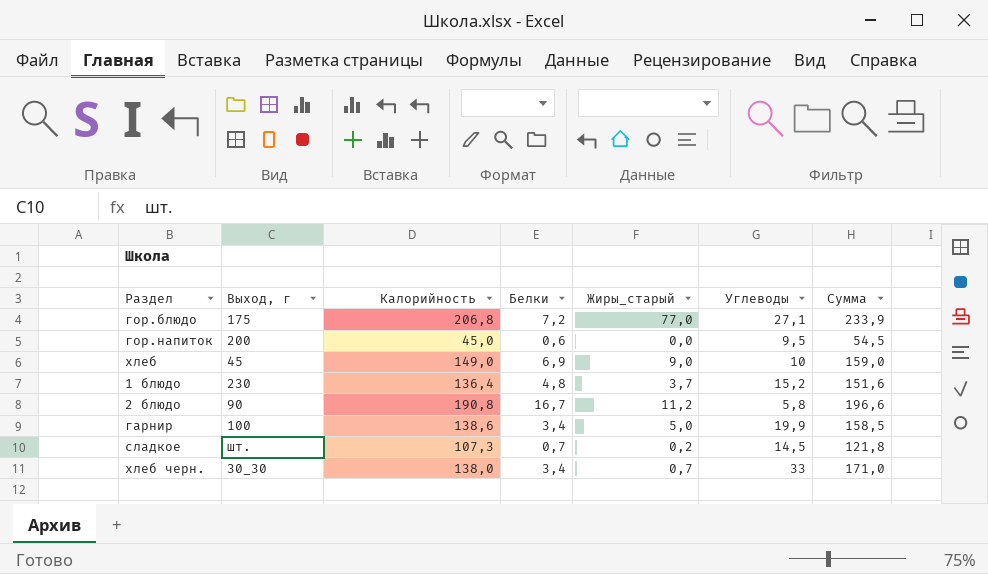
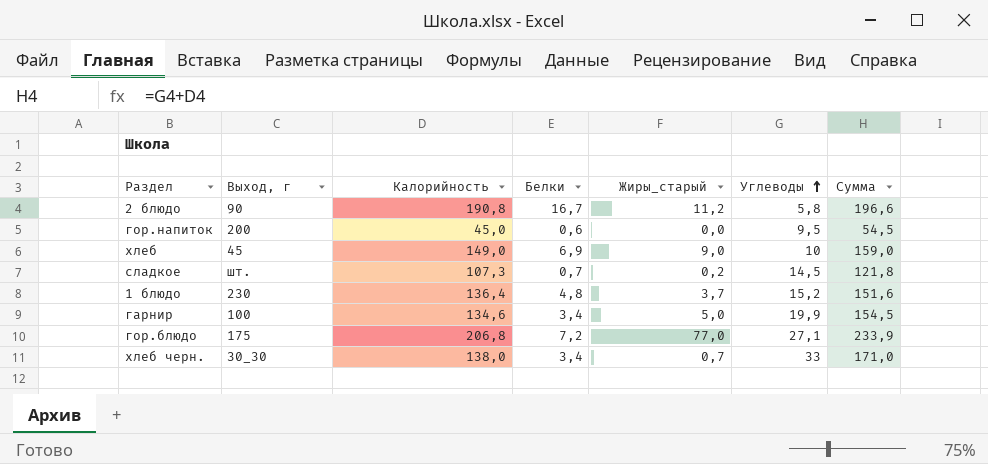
row order: none -> Углеводы ascending
гарнир | Калорийность: 138,6 -> 134,6
гарнир | Сумма: 158,5 -> 154,5

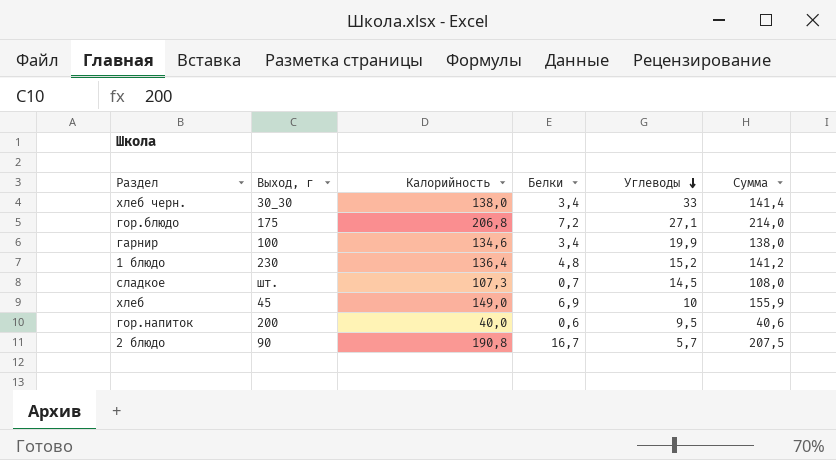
row order: Углеводы ascending -> Углеводы descending
column Жиры_старый | position: 5 -> none
column Сумма | formula: [Калорийность] + [Углеводы] -> [Калорийность] + [Белки]
гор.напиток | Калорийность: 45,0 -> 40,0
2 блюдо | Углеводы: 5,8 -> 5,7

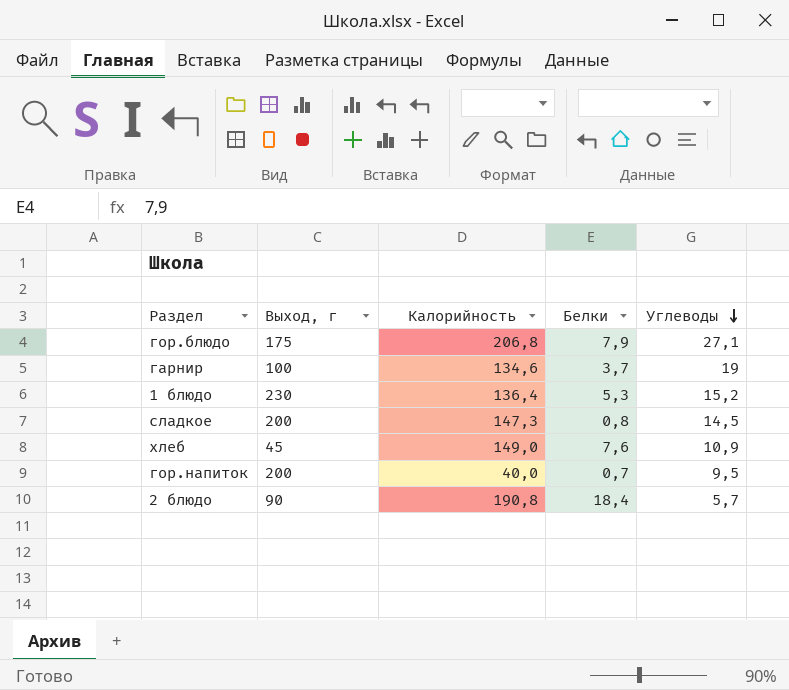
column Сумма | formula: [Калорийность] + [Белки] -> none
row хлеб черн.: 30_30 | 138,0 | 3,4 | 33 | 141,4 -> none
гор.блюдо | Белки: 7,2 -> 7,9
гарнир | Белки: 3,4 -> 3,7
гарнир | Углеводы: 19,9 -> 19
1 блюдо | Белки: 4,8 -> 5,3
сладкое | Выход, г: шт. -> 200
сладкое | Калорийность: 107,3 -> 147,3
сладкое | Белки: 0,7 -> 0,8
хлеб | Белки: 6,9 -> 7,6
хлеб | Углеводы: 10 -> 10,9
гор.напиток | Белки: 0,6 -> 0,7
2 блюдо | Белки: 16,7 -> 18,4

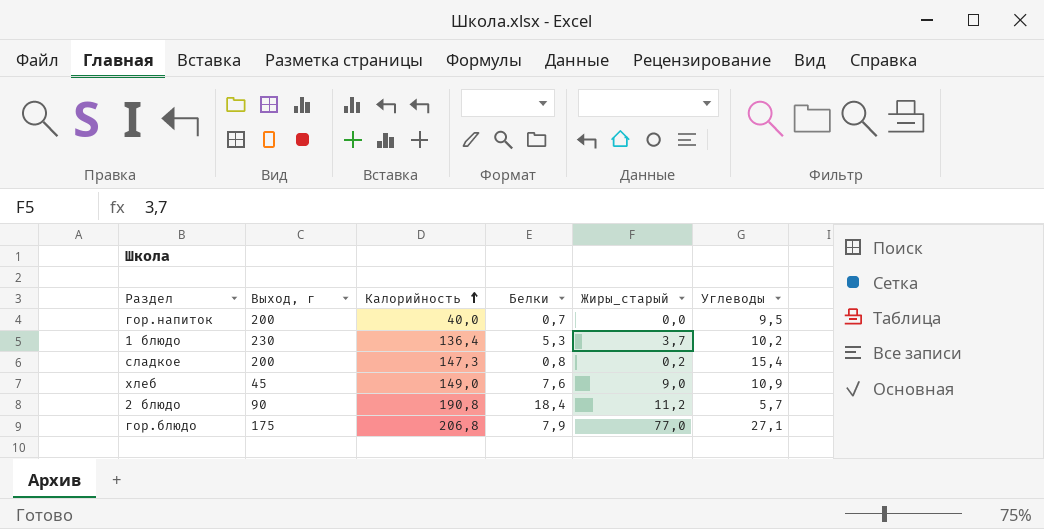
row order: Углеводы descending -> Калорийность ascending
column Жиры_старый | position: none -> 5
row гарнир: 100 | 134,6 | 3,7 | 19 -> none
1 блюдо | Углеводы: 15,2 -> 10,2
сладкое | Углеводы: 14,5 -> 15,4

